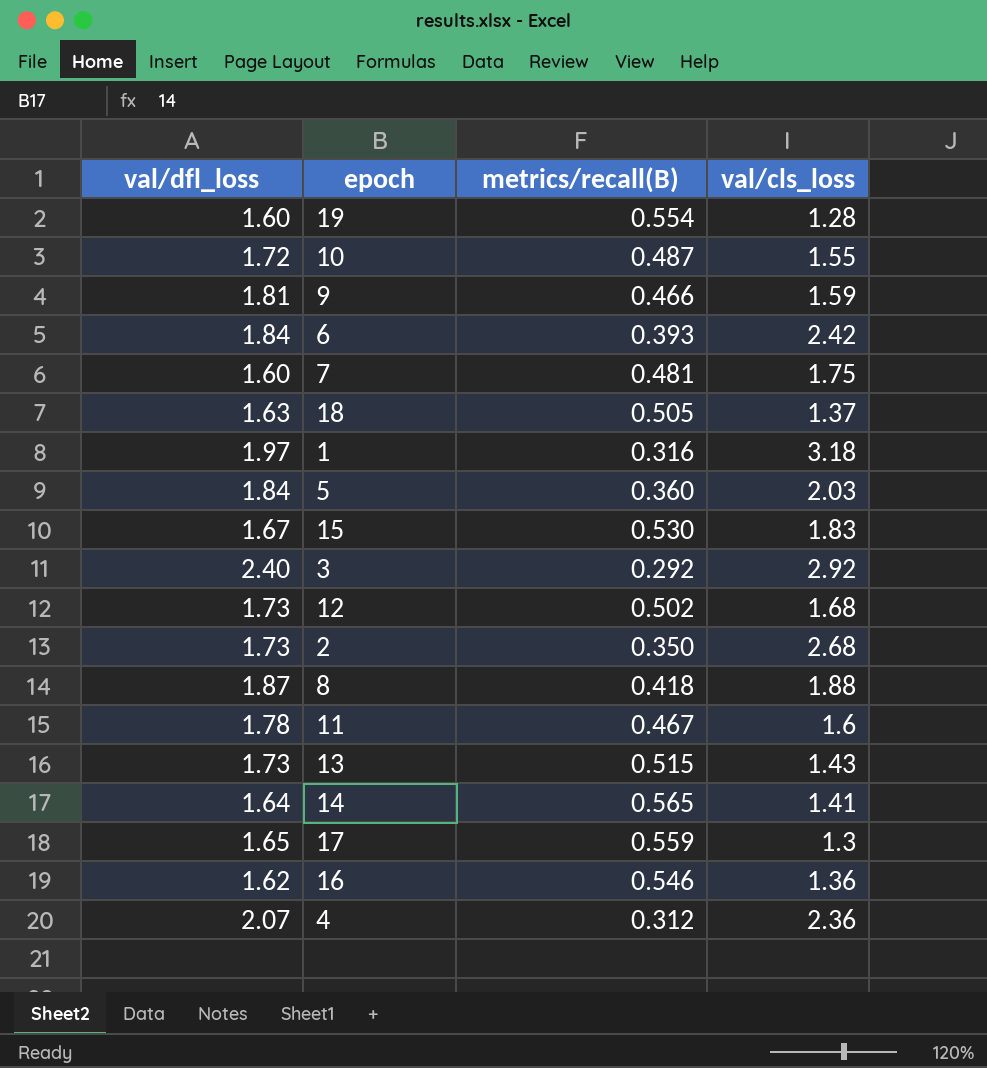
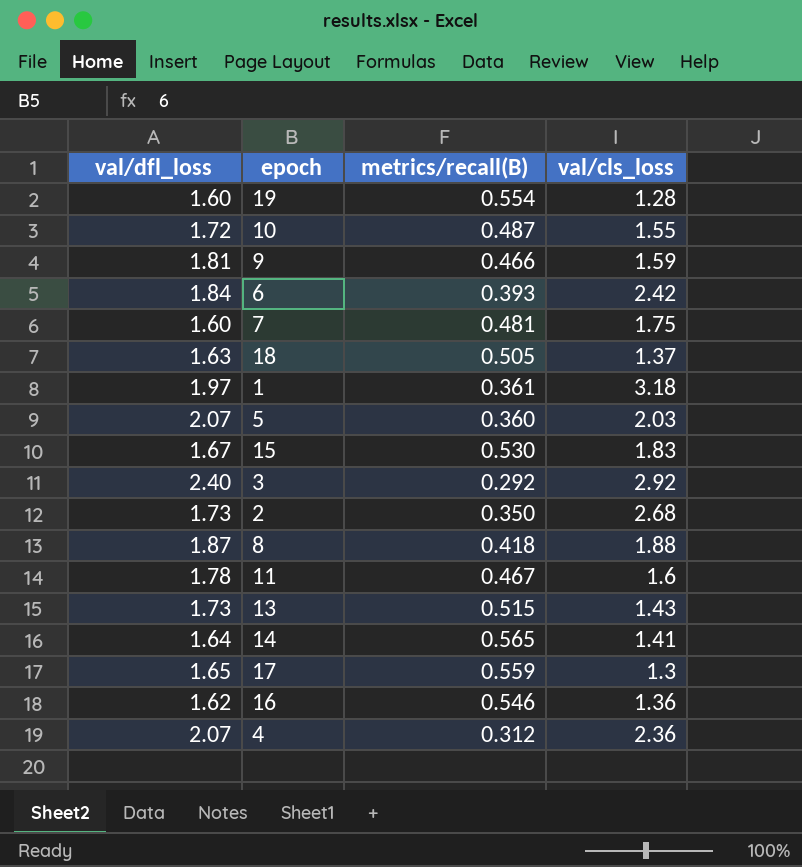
row 12: 1.73 | 0.502 | 1.68 -> none
1 | metrics/recall(B): 0.316 -> 0.361
5 | val/dfl_loss: 1.84 -> 2.07

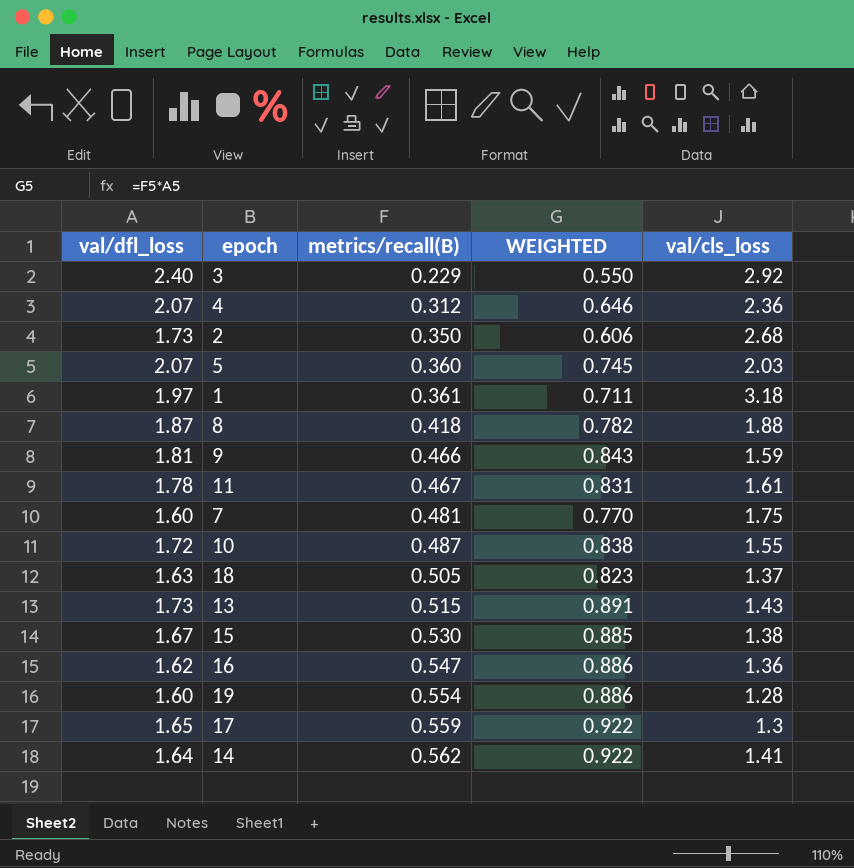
row order: none -> metrics/recall(B) ascending
column WEIGHTED | formula: none -> [val/dfl_loss] * [metrics/recall(B)]
row 6: 1.84 | 0.393 | 2.42 -> none
3 | metrics/recall(B): 0.292 -> 0.229
11 | val/cls_loss: 1.6 -> 1.61
15 | val/cls_loss: 1.83 -> 1.38
16 | metrics/recall(B): 0.546 -> 0.547
14 | metrics/recall(B): 0.565 -> 0.562

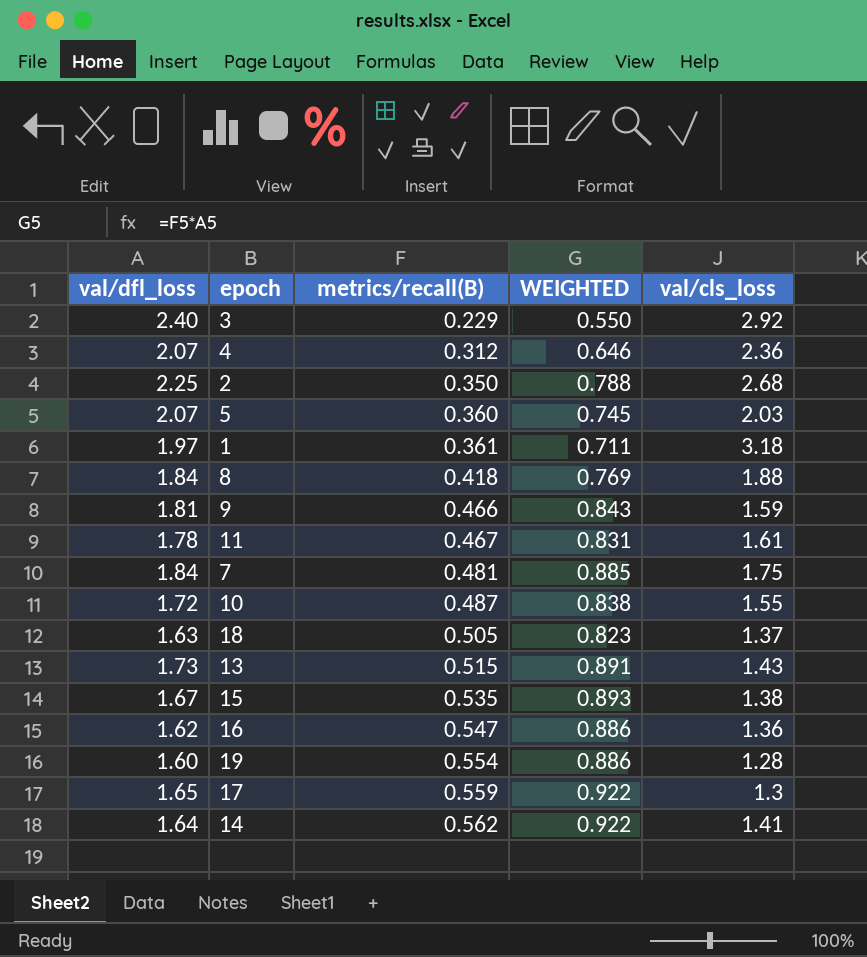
2 | val/dfl_loss: 1.73 -> 2.25
2 | WEIGHTED: 0.606 -> 0.788
8 | val/dfl_loss: 1.87 -> 1.84
8 | WEIGHTED: 0.782 -> 0.769
7 | val/dfl_loss: 1.60 -> 1.84
7 | WEIGHTED: 0.770 -> 0.885
15 | metrics/recall(B): 0.530 -> 0.535
15 | WEIGHTED: 0.885 -> 0.893

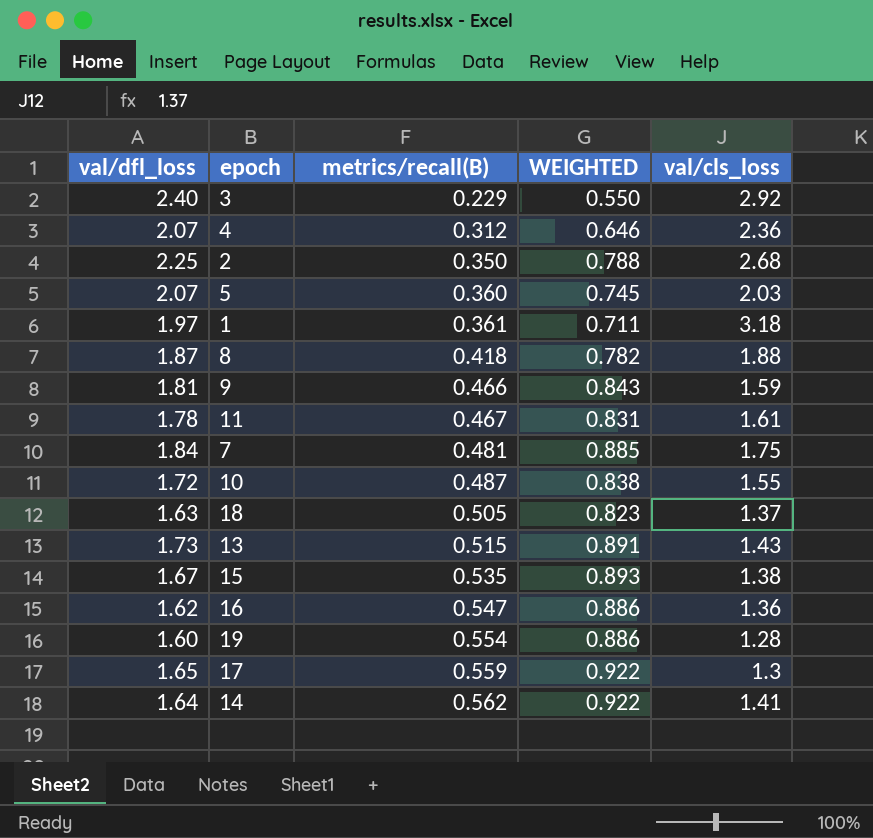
8 | val/dfl_loss: 1.84 -> 1.87
8 | WEIGHTED: 0.769 -> 0.782

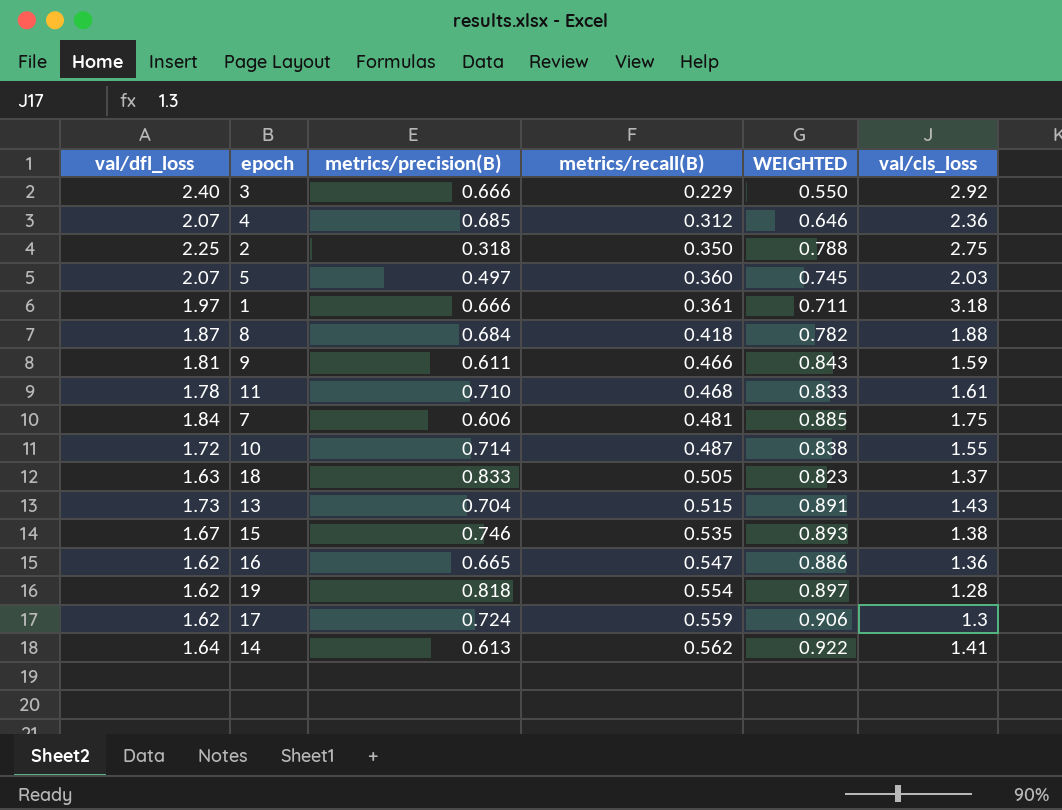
column metrics/precision(B) | position: none -> 3
2 | val/cls_loss: 2.68 -> 2.75
11 | metrics/recall(B): 0.467 -> 0.468
11 | WEIGHTED: 0.831 -> 0.833
19 | val/dfl_loss: 1.60 -> 1.62
19 | WEIGHTED: 0.886 -> 0.897
17 | val/dfl_loss: 1.65 -> 1.62
17 | WEIGHTED: 0.922 -> 0.906

